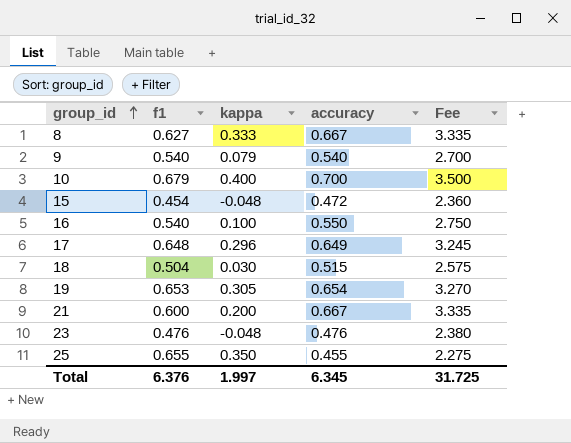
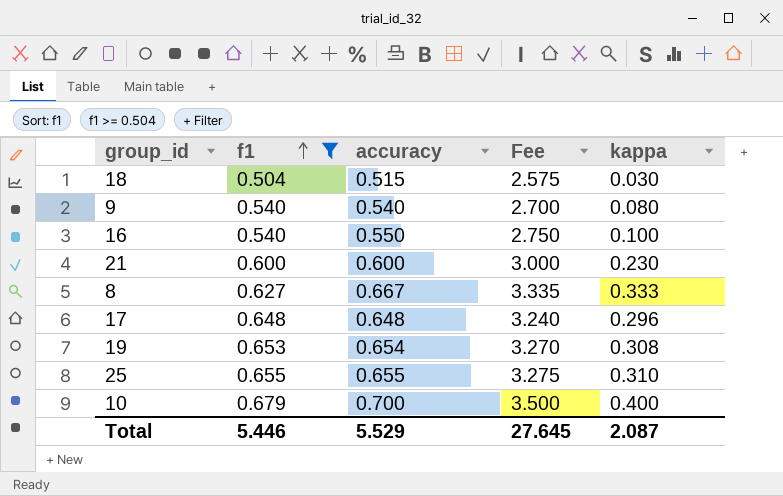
filter: none -> f1 >= 0.504
row order: group_id ascending -> f1 ascending
column kappa | position: 3 -> 5
9 | kappa: 0.079 -> 0.080
21 | accuracy: 0.667 -> 0.600
21 | Fee: 3.335 -> 3.000
21 | kappa: 0.200 -> 0.230
17 | accuracy: 0.649 -> 0.648
17 | Fee: 3.245 -> 3.240
19 | kappa: 0.305 -> 0.308
25 | accuracy: 0.455 -> 0.655
25 | Fee: 2.275 -> 3.275
25 | kappa: 0.350 -> 0.310
Total | f1: 6.376 -> 5.446
Total | accuracy: 6.345 -> 5.529
Total | Fee: 31.725 -> 27.645
Total | kappa: 1.997 -> 2.087

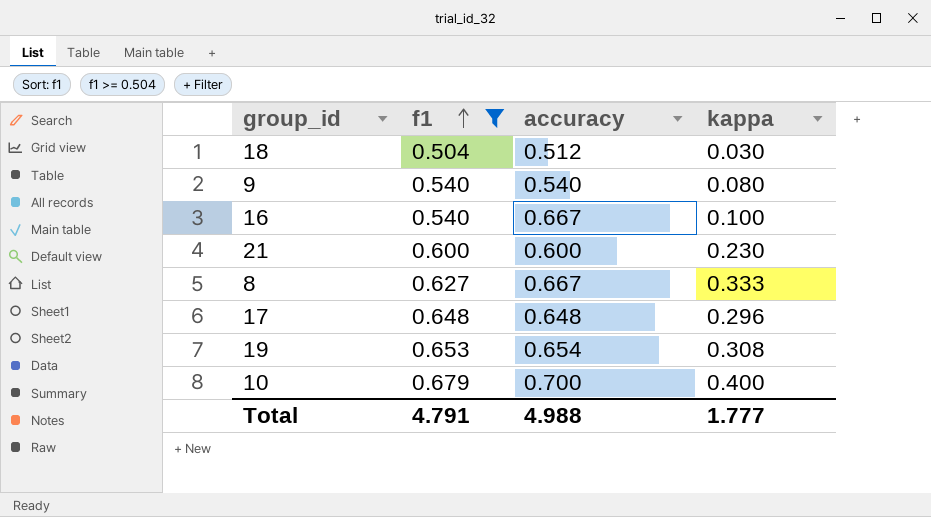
column Fee | formula: [accuracy] * 5 -> none
row 25: 0.655 | 0.655 | 3.275 | 0.310 -> none
18 | accuracy: 0.515 -> 0.512
16 | accuracy: 0.550 -> 0.667
Total | f1: 5.446 -> 4.791
Total | accuracy: 5.529 -> 4.988
Total | kappa: 2.087 -> 1.777

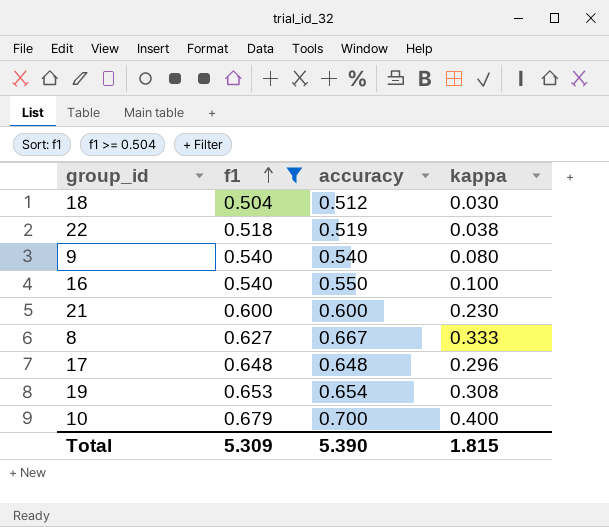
row 22: none -> 0.518 | 0.519 | 0.038
16 | accuracy: 0.667 -> 0.550
Total | f1: 4.791 -> 5.309
Total | accuracy: 4.988 -> 5.390
Total | kappa: 1.777 -> 1.815

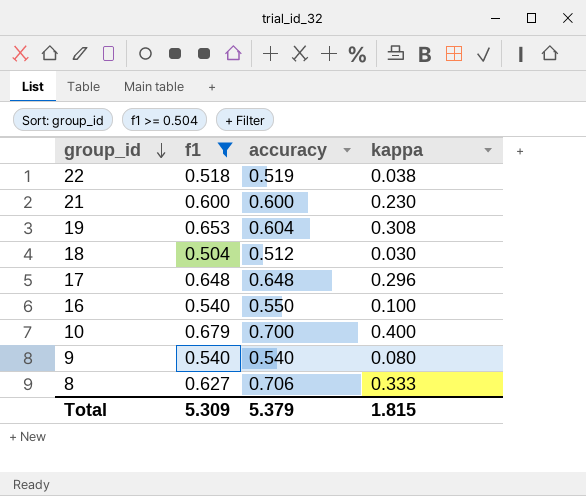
row order: f1 ascending -> group_id descending
19 | accuracy: 0.654 -> 0.604
8 | accuracy: 0.667 -> 0.706
Total | accuracy: 5.390 -> 5.379

